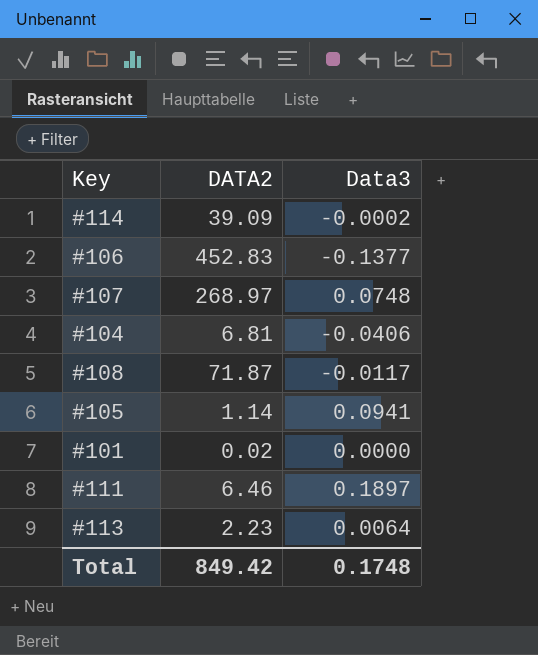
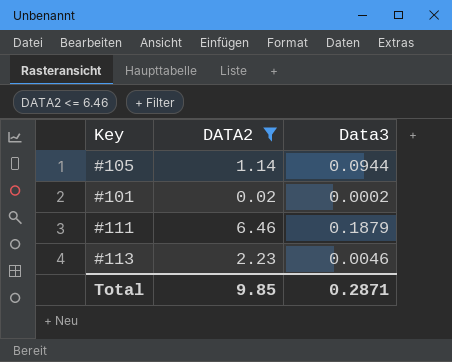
filter: none -> DATA2 <= 6.46
#105 | Data3: 0.0941 -> 0.0944
#101 | Data3: 0.0000 -> 0.0002
#111 | Data3: 0.1897 -> 0.1879
#113 | Data3: 0.0064 -> 0.0046
Total | DATA2: 849.42 -> 9.85
Total | Data3: 0.1748 -> 0.2871

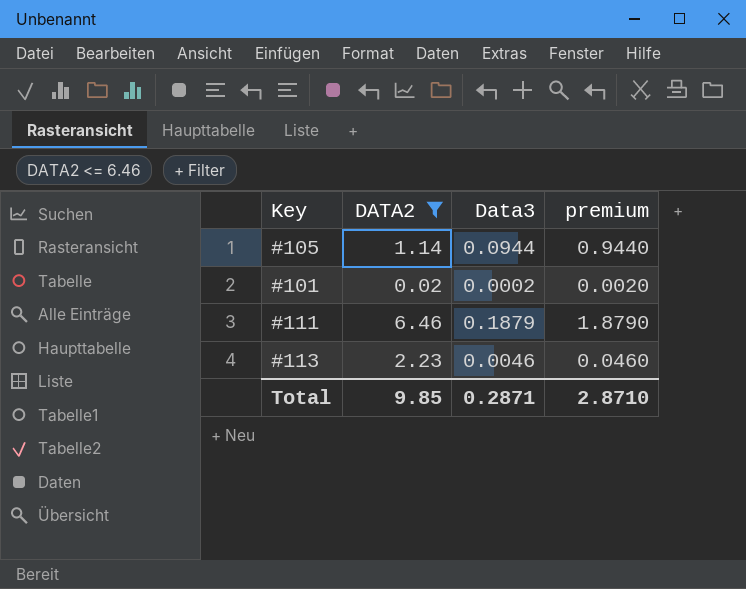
column premium | formula: none -> [Data3] * 10

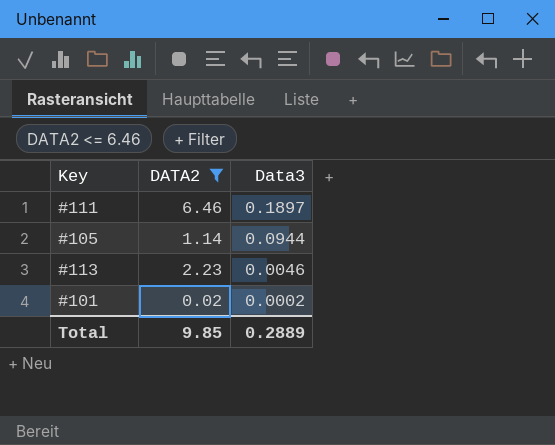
row order: none -> Data3 descending
column premium | formula: [Data3] * 10 -> none
#111 | Data3: 0.1879 -> 0.1897
Total | Data3: 0.2871 -> 0.2889

